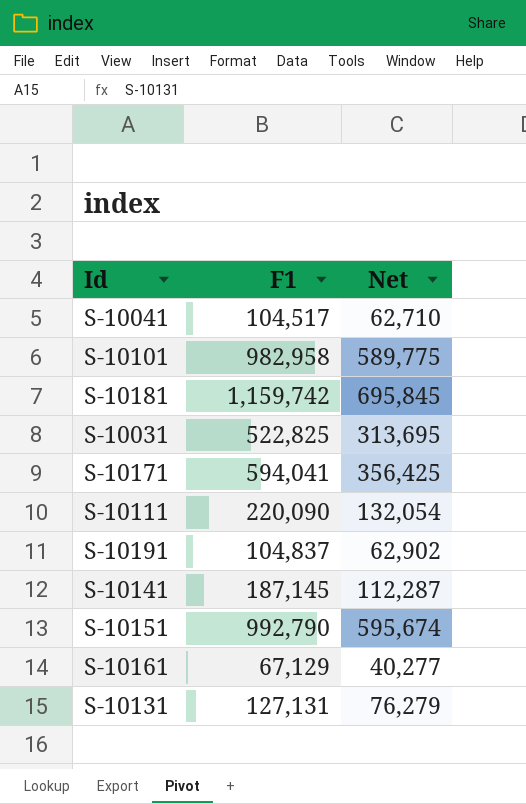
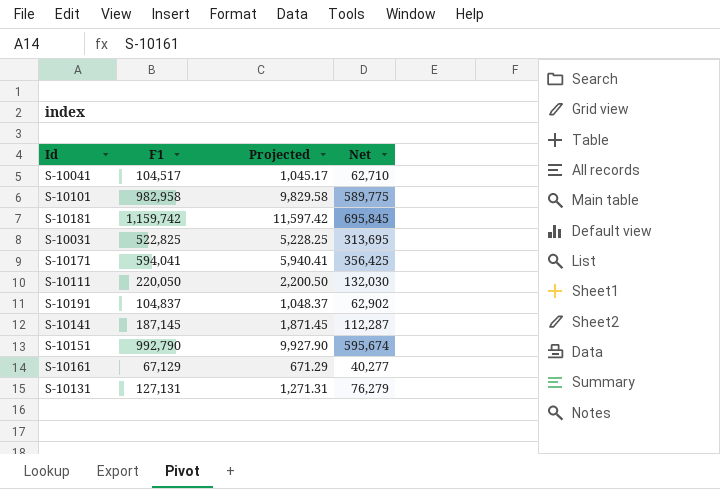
column Projected | formula: none -> [F1] * 0.01
S-10111 | F1: 220,090 -> 220,050
S-10111 | Net: 132,054 -> 132,030

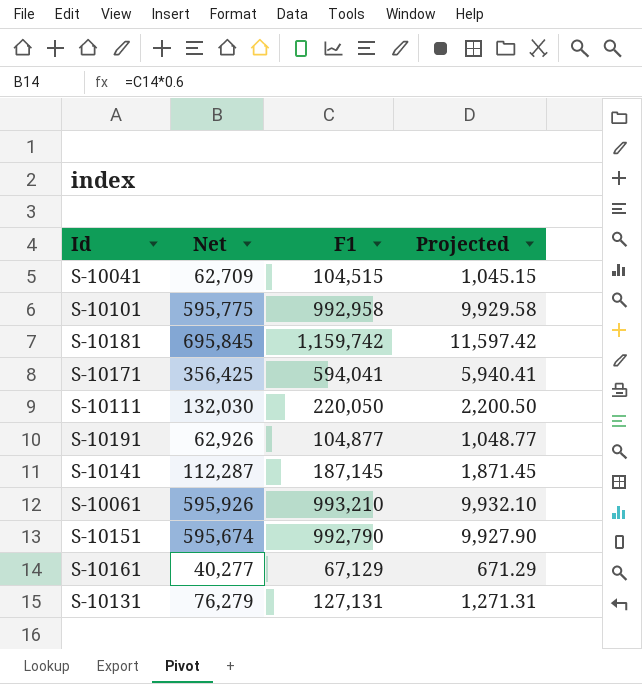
column Net | position: 4 -> 2
row S-10031: 522,825 | 5,228.25 | 313,695 -> none
S-10041 | Net: 62,710 -> 62,709
S-10041 | F1: 104,517 -> 104,515
S-10041 | Projected: 1,045.17 -> 1,045.15
S-10101 | Net: 589,775 -> 595,775
S-10101 | F1: 982,958 -> 992,958
S-10101 | Projected: 9,829.58 -> 9,929.58
S-10191 | Net: 62,902 -> 62,926
S-10191 | F1: 104,837 -> 104,877
S-10191 | Projected: 1,048.37 -> 1,048.77
row S-10061: none -> 595,926 | 993,210 | 9,932.10

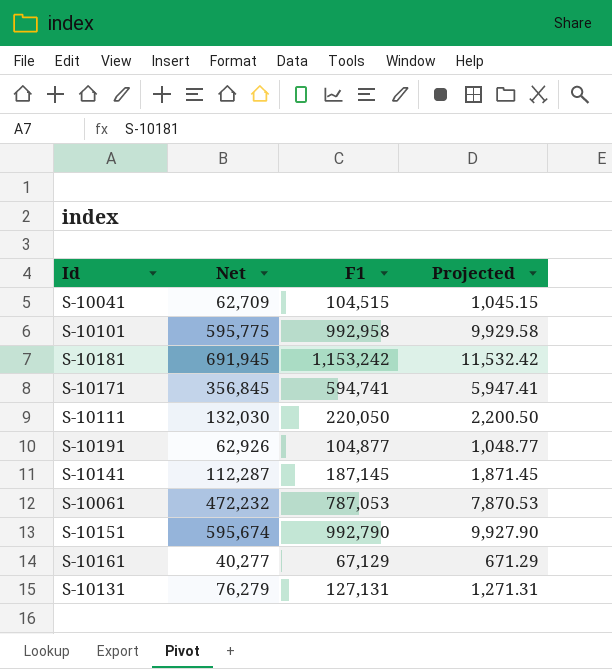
S-10181 | Net: 695,845 -> 691,945
S-10181 | F1: 1,159,742 -> 1,153,242
S-10181 | Projected: 11,597.42 -> 11,532.42
S-10171 | Net: 356,425 -> 356,845
S-10171 | F1: 594,041 -> 594,741
S-10171 | Projected: 5,940.41 -> 5,947.41
S-10061 | Net: 595,926 -> 472,232
S-10061 | F1: 993,210 -> 787,053
S-10061 | Projected: 9,932.10 -> 7,870.53

